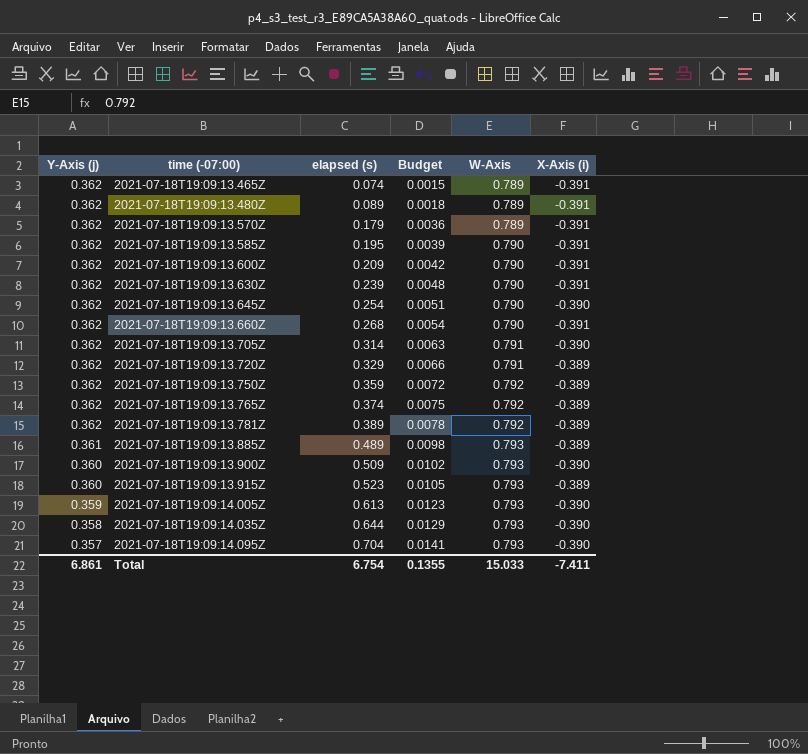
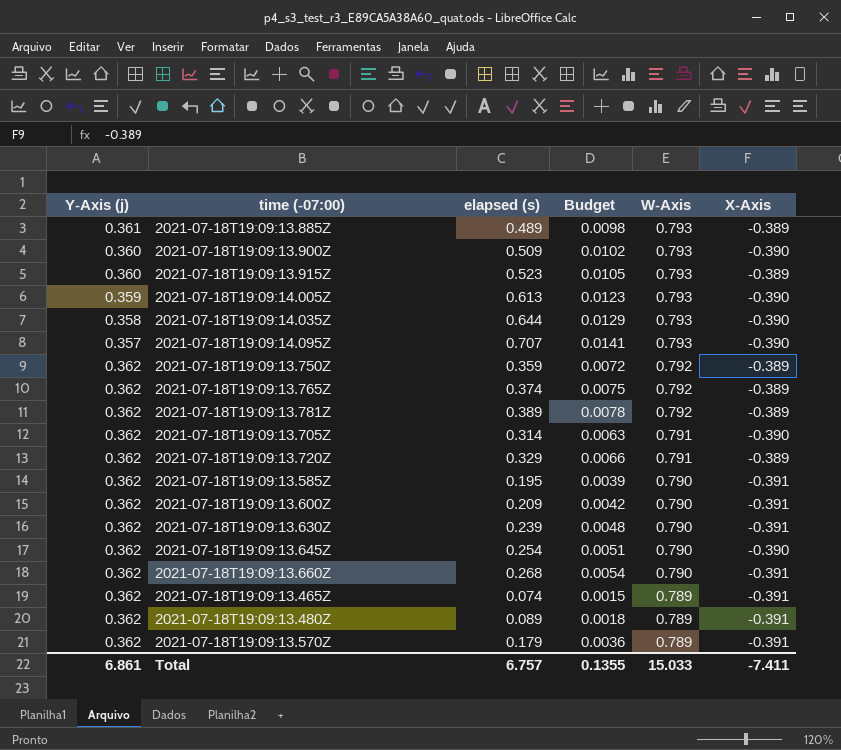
row order: Y-Axis (j) descending -> W-Axis descending
column name: X-Axis (i) -> X-Axis
2021-07-18T19:09:14.095Z | elapsed (s): 0.704 -> 0.707
Total | elapsed (s): 6.754 -> 6.757

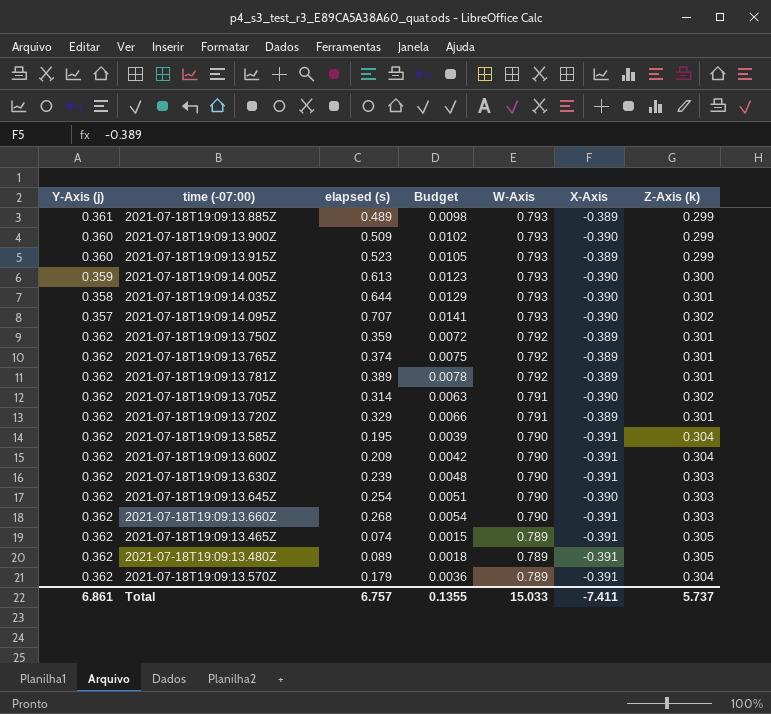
column Z-Axis (k) | position: none -> 7

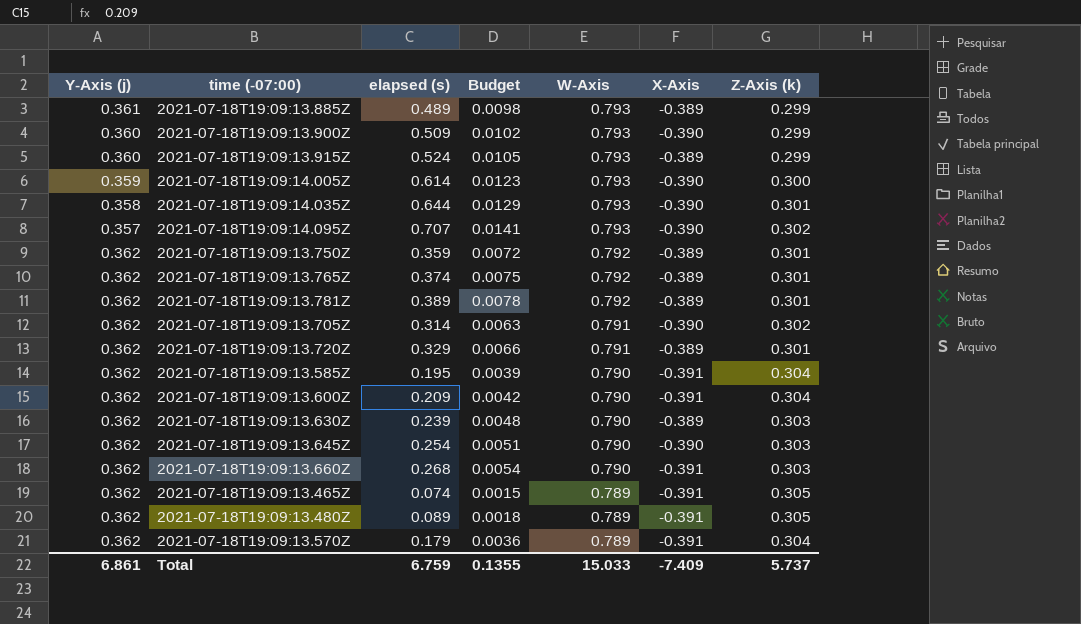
2021-07-18T19:09:13.915Z | elapsed (s): 0.523 -> 0.524
2021-07-18T19:09:14.005Z | elapsed (s): 0.613 -> 0.614
2021-07-18T19:09:13.630Z | X-Axis: -0.391 -> -0.389
Total | elapsed (s): 6.757 -> 6.759
Total | X-Axis: -7.411 -> -7.409

